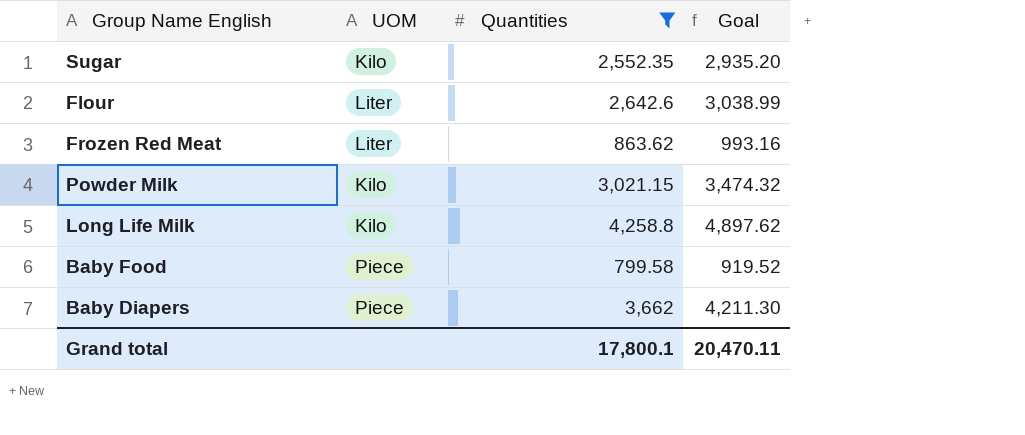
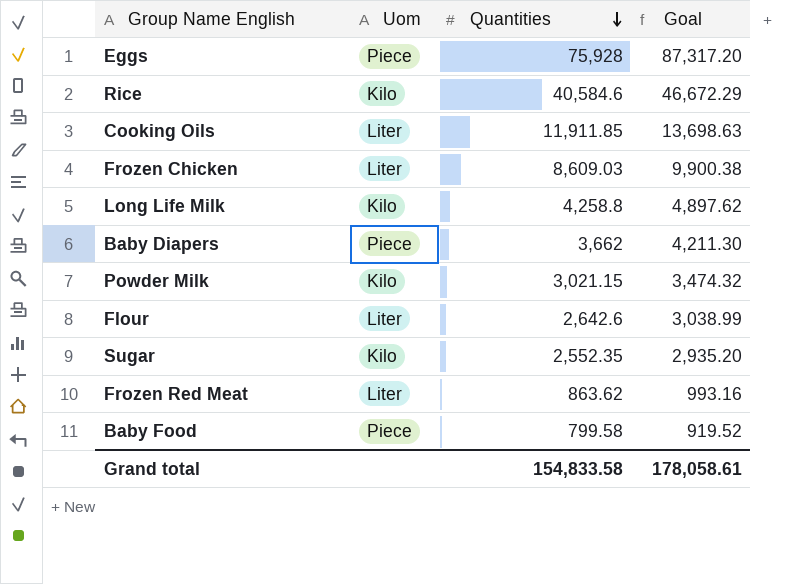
filter: Quantities <= 4,258.8 -> none
row order: none -> Quantities descending
column name: UOM -> Uom
Grand total | Quantities: 17,800.1 -> 154,833.58
Grand total | Goal: 20,470.11 -> 178,058.61

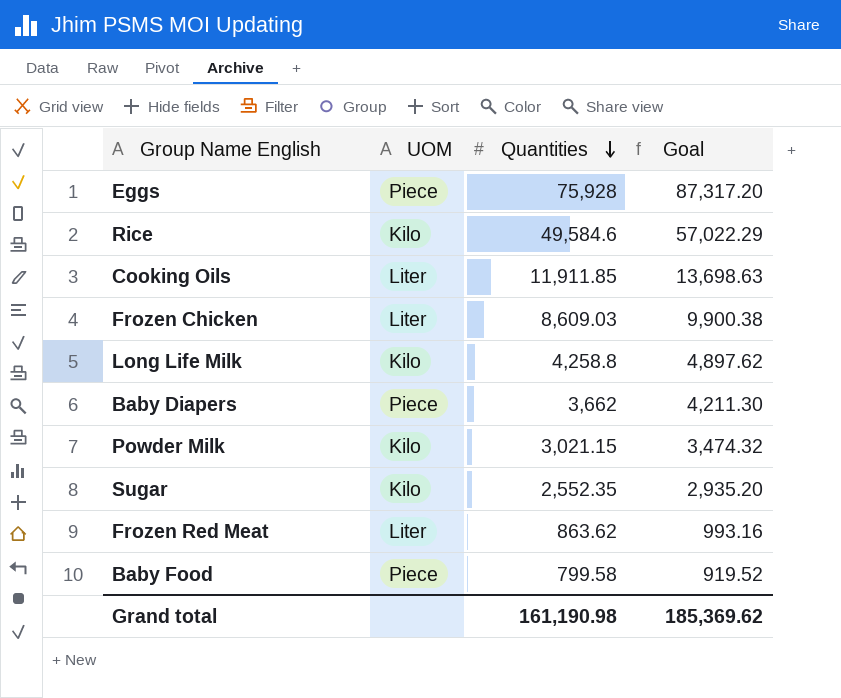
column name: Uom -> UOM
row Flour: Liter | 2,642.6 | 3,038.99 -> none
Rice | Quantities: 40,584.6 -> 49,584.6
Rice | Goal: 46,672.29 -> 57,022.29
Grand total | Quantities: 154,833.58 -> 161,190.98
Grand total | Goal: 178,058.61 -> 185,369.62

